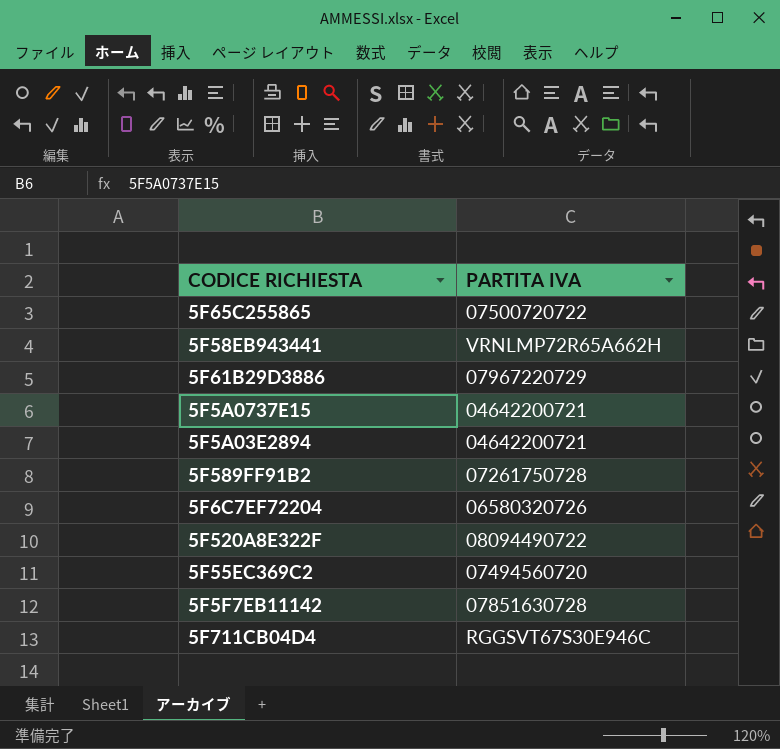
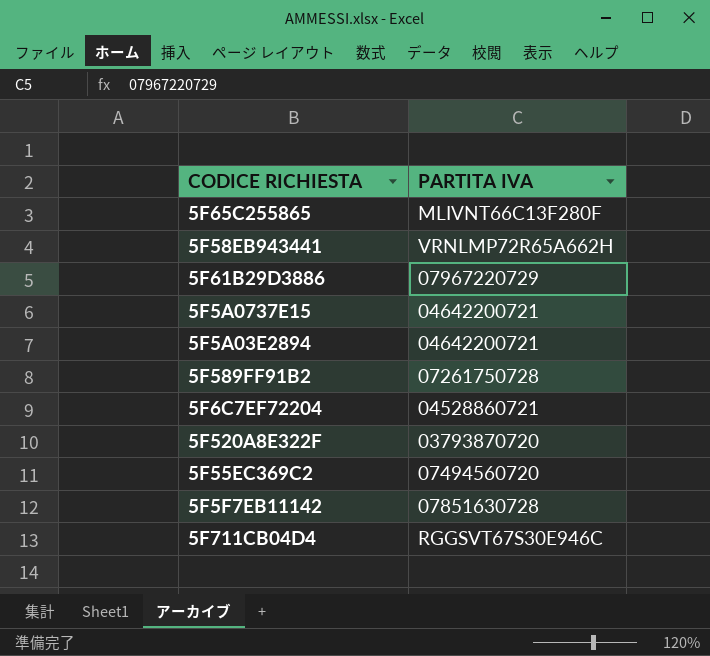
5F65C255865 | PARTITA IVA: 07500720722 -> MLIVNT66C13F280F
5F6C7EF72204 | PARTITA IVA: 06580320726 -> 04528860721
5F520A8E322F | PARTITA IVA: 08094490722 -> 03793870720

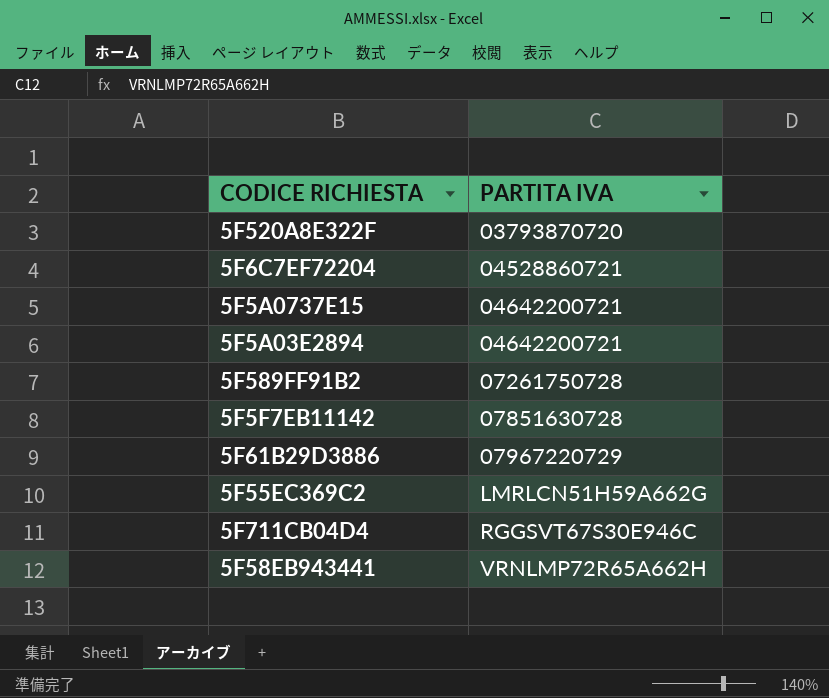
row order: none -> PARTITA IVA ascending
row 5F65C255865: MLIVNT66C13F280F -> none
5F55EC369C2 | PARTITA IVA: 07494560720 -> LMRLCN51H59A662G

